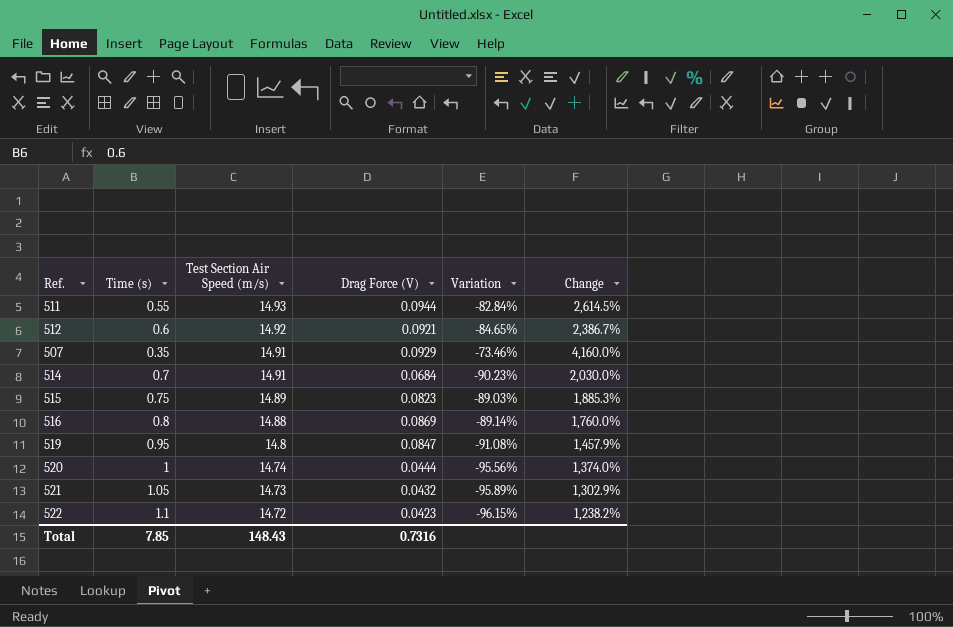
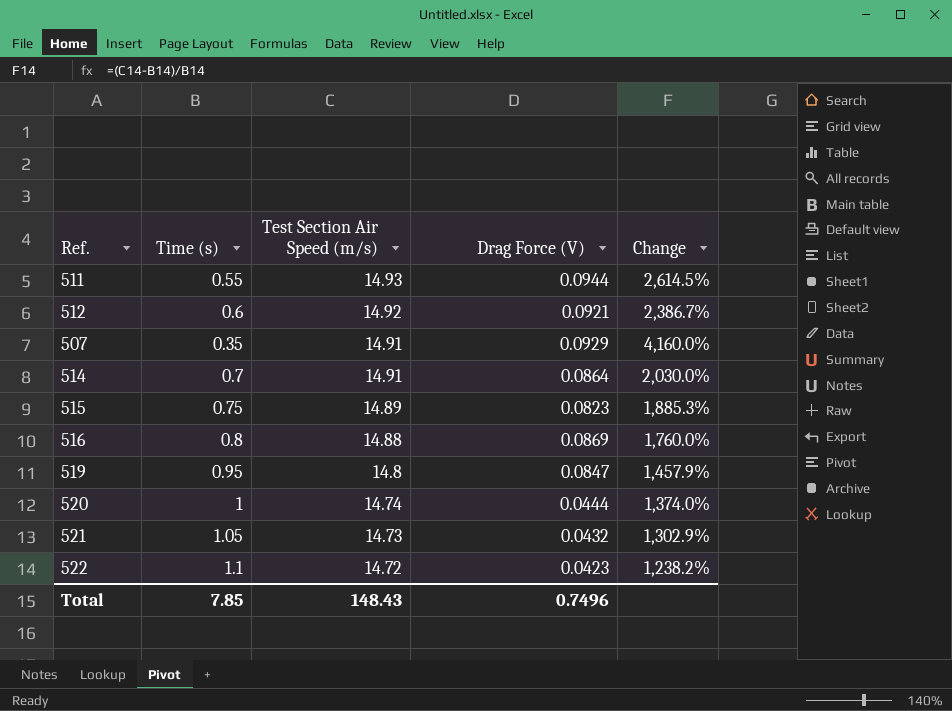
column Variation | formula: ([Drag Force (V)] - [Time (s)]) / [Time (s)] -> none
514 | Drag Force (V): 0.0684 -> 0.0864
Total | Drag Force (V): 0.7316 -> 0.7496

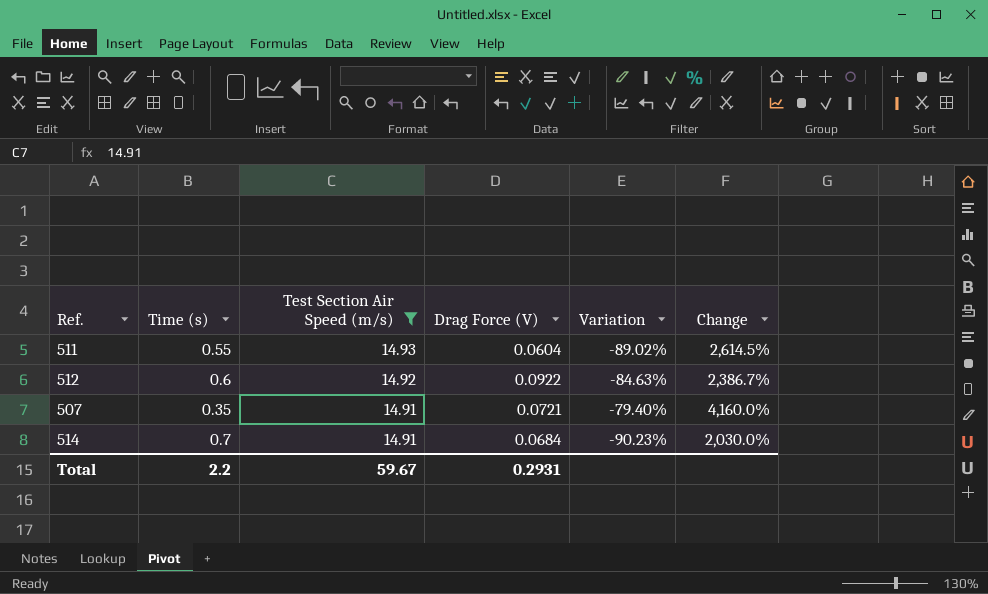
filter: none -> Test Section Air Speed (m/s) >= 14.91
column Variation | formula: none -> ([Drag Force (V)] - [Time (s)]) / [Time (s)]
511 | Drag Force (V): 0.0944 -> 0.0604
512 | Drag Force (V): 0.0921 -> 0.0922
507 | Drag Force (V): 0.0929 -> 0.0721
514 | Drag Force (V): 0.0864 -> 0.0684
Total | Time (s): 7.85 -> 2.2
Total | Test Section Air Speed (m/s): 148.43 -> 59.67
Total | Drag Force (V): 0.7496 -> 0.2931

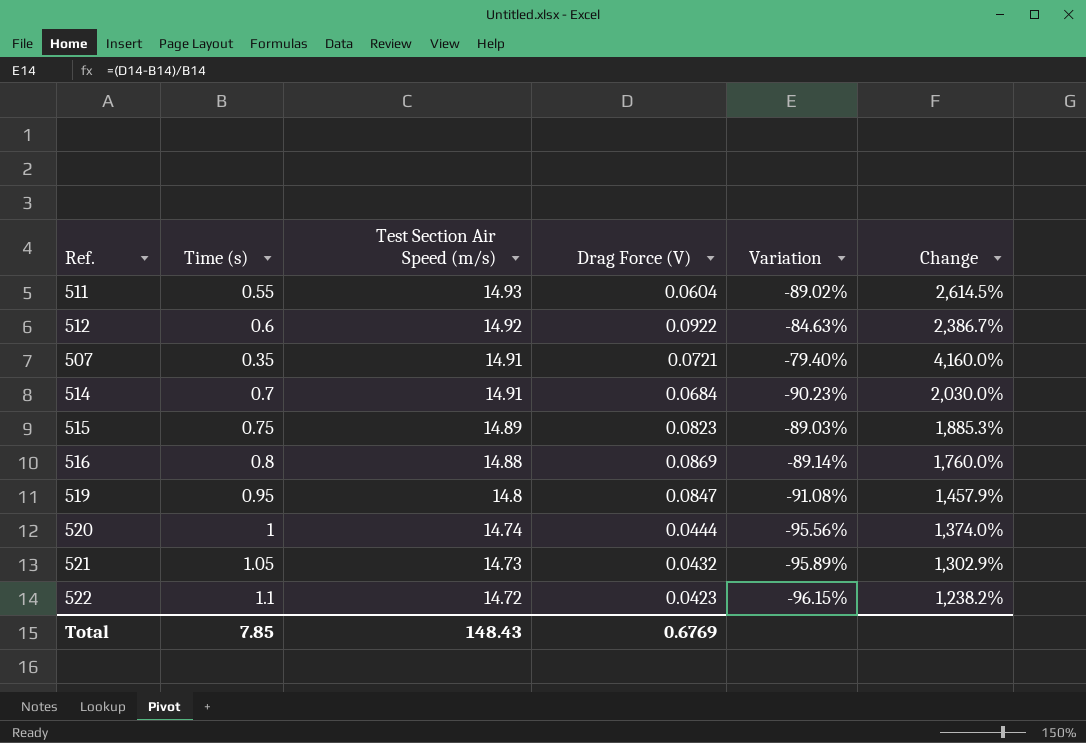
filter: Test Section Air Speed (m/s) >= 14.91 -> none
Total | Time (s): 2.2 -> 7.85
Total | Test Section Air Speed (m/s): 59.67 -> 148.43
Total | Drag Force (V): 0.2931 -> 0.6769

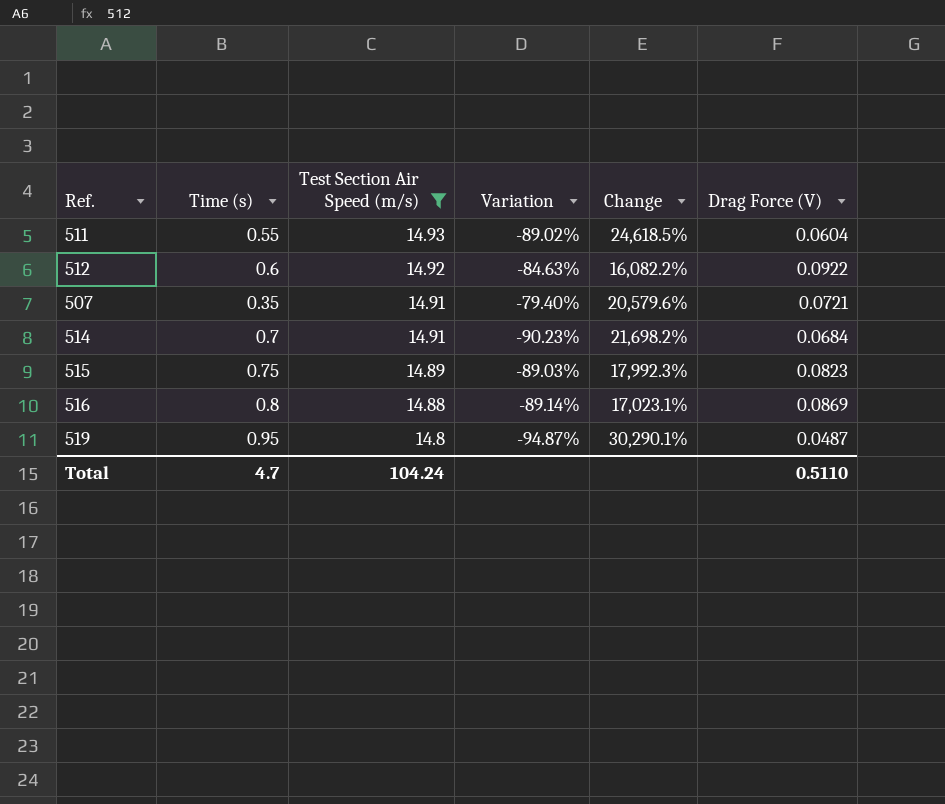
filter: none -> Test Section Air Speed (m/s) >= 14.8
column Change | formula: ([Test Section Air Speed (m/s)] - [Time (s)]) / [Time (s)] -> ([Test Section Air Speed (m/s)] - [Drag Force (V)]) / [Drag Force (V)]
column Drag Force (V) | position: 4 -> 6
519 | Variation: -91.08% -> -94.87%
519 | Drag Force (V): 0.0847 -> 0.0487
Total | Time (s): 7.85 -> 4.7
Total | Test Section Air Speed (m/s): 148.43 -> 104.24
Total | Drag Force (V): 0.6769 -> 0.5110

